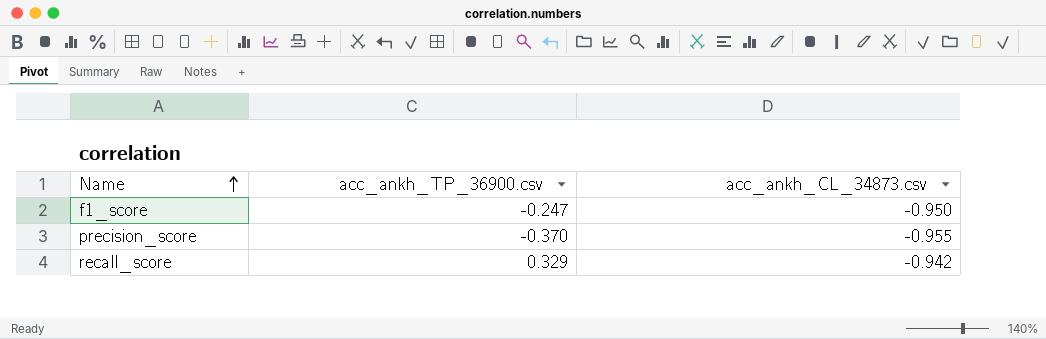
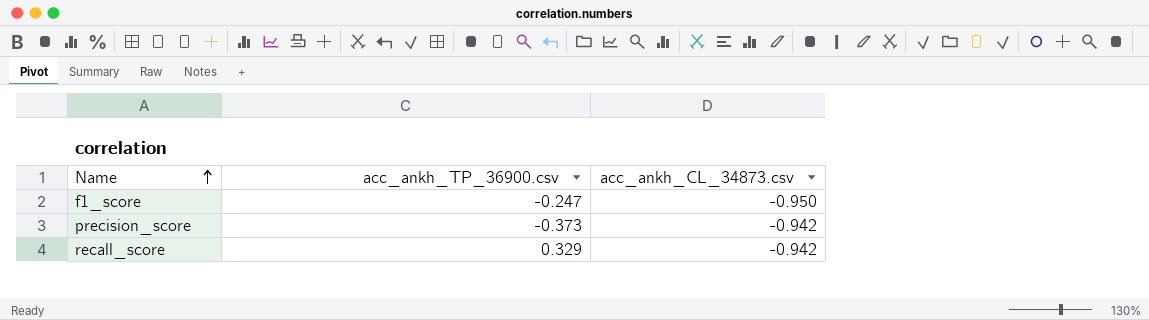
precision_score | acc_ankh_TP_36900.csv: -0.370 -> -0.373
precision_score | acc_ankh_CL_34873.csv: -0.955 -> -0.942

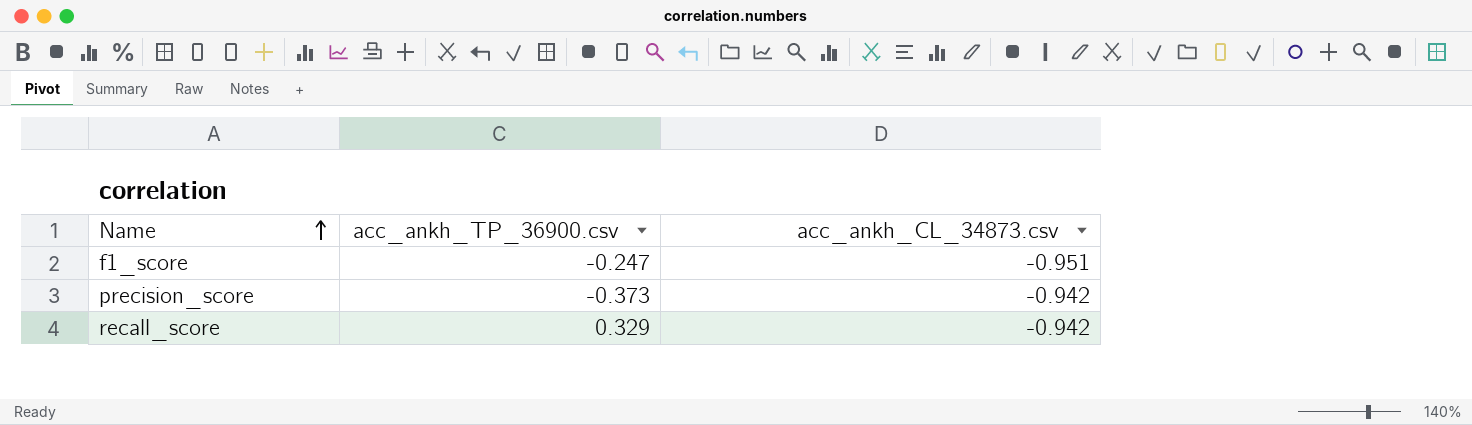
f1_score | acc_ankh_CL_34873.csv: -0.950 -> -0.951

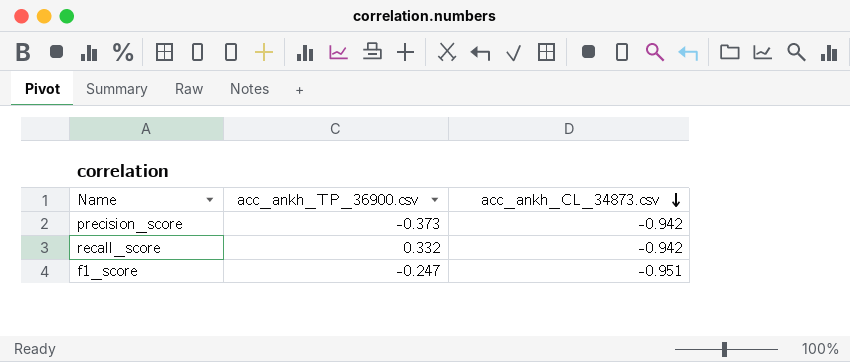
row order: Name ascending -> acc_ankh_CL_34873.csv descending
recall_score | acc_ankh_TP_36900.csv: 0.329 -> 0.332

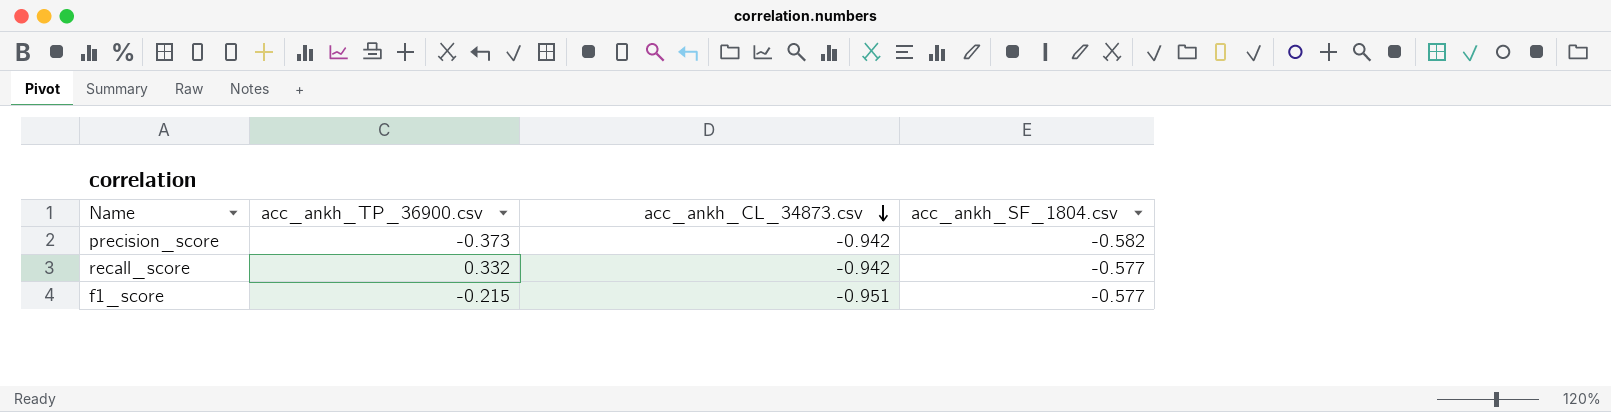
column acc_ankh_SF_1804.csv | position: none -> 4
f1_score | acc_ankh_TP_36900.csv: -0.247 -> -0.215

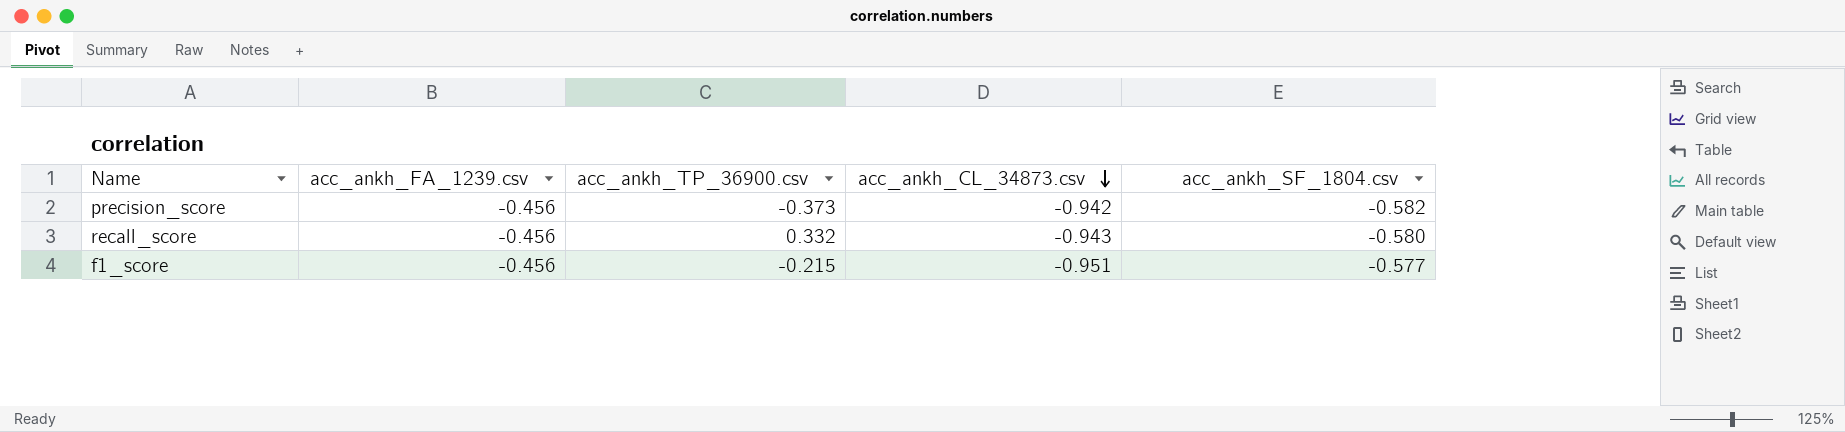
column acc_ankh_FA_1239.csv | position: none -> 2
recall_score | acc_ankh_CL_34873.csv: -0.942 -> -0.943
recall_score | acc_ankh_SF_1804.csv: -0.577 -> -0.580

